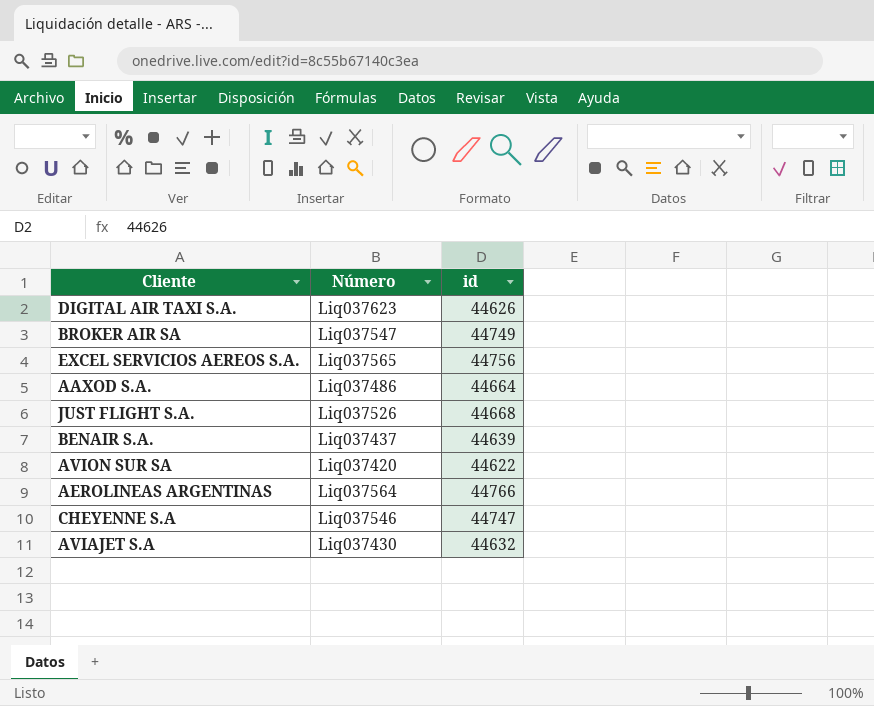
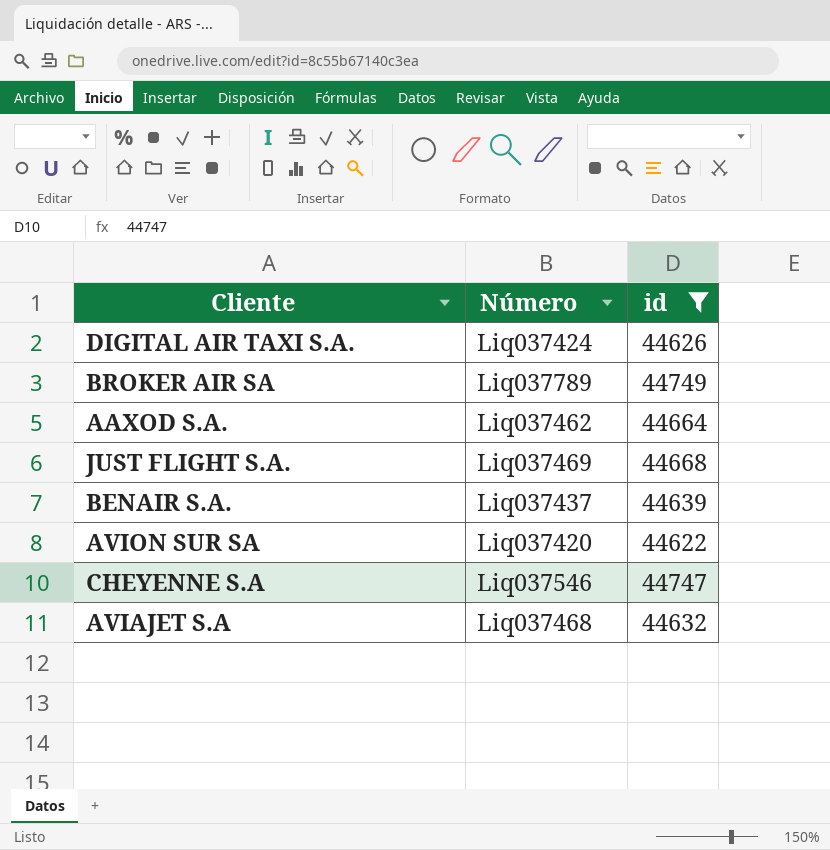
filter: none -> id <= 44749
DIGITAL AIR TAXI S.A. | Número: Liq037623 -> Liq037424
BROKER AIR SA | Número: Liq037547 -> Liq037789
AAXOD S.A. | Número: Liq037486 -> Liq037462
JUST FLIGHT S.A. | Número: Liq037526 -> Liq037469
AVIAJET S.A | Número: Liq037430 -> Liq037468

